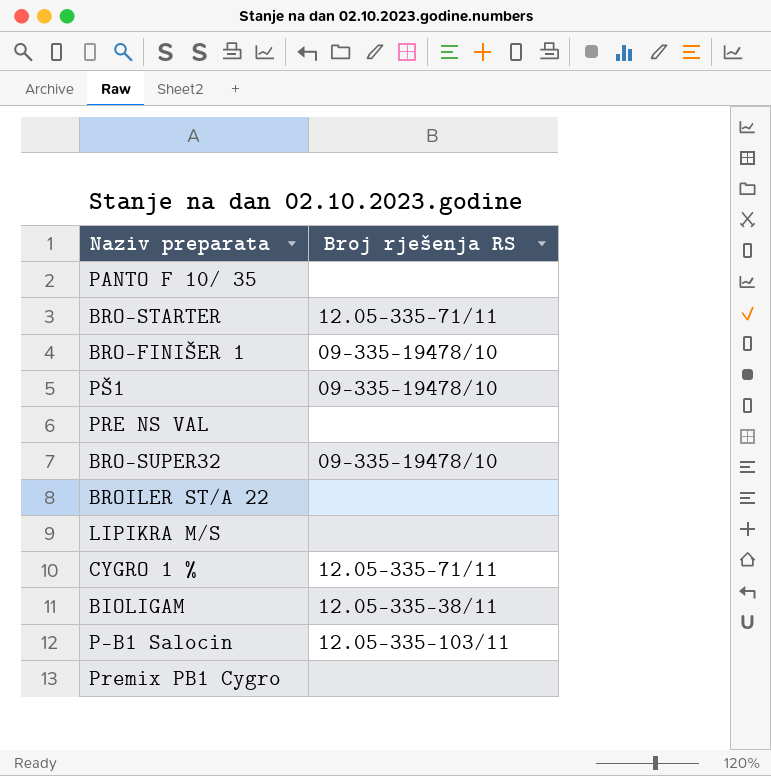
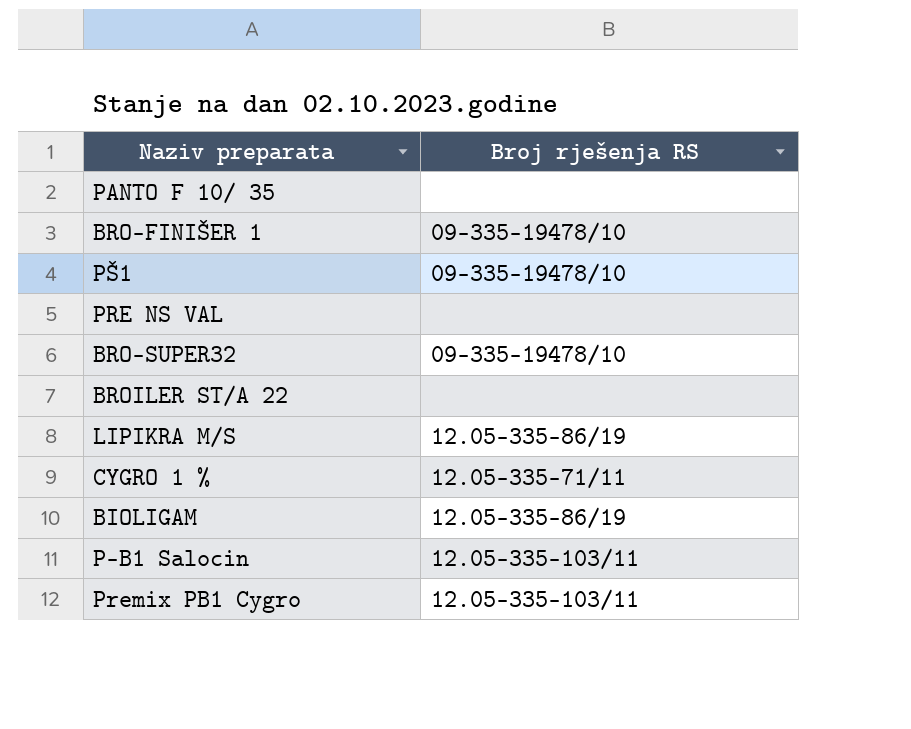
row BRO-STARTER: 12.05-335-71/11 -> none
LIPIKRA M/S | Broj rješenja RS: none -> 12.05-335-86/19
BIOLIGAM | Broj rješenja RS: 12.05-335-38/11 -> 12.05-335-86/19
Premix PB1 Cygro | Broj rješenja RS: none -> 12.05-335-103/11

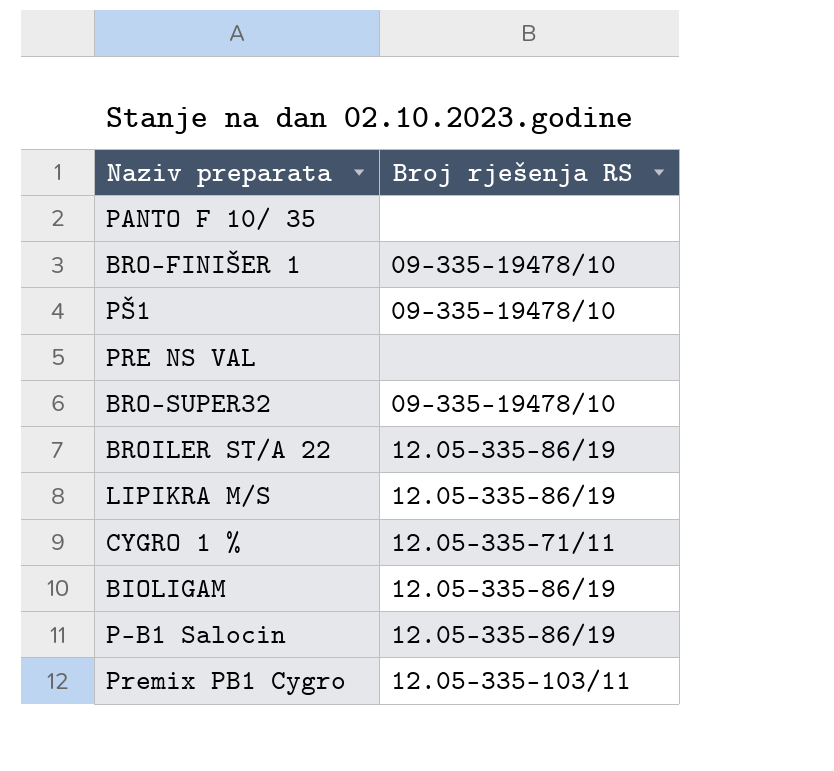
BROILER ST/A 22 | Broj rješenja RS: none -> 12.05-335-86/19
P-B1 Salocin | Broj rješenja RS: 12.05-335-103/11 -> 12.05-335-86/19

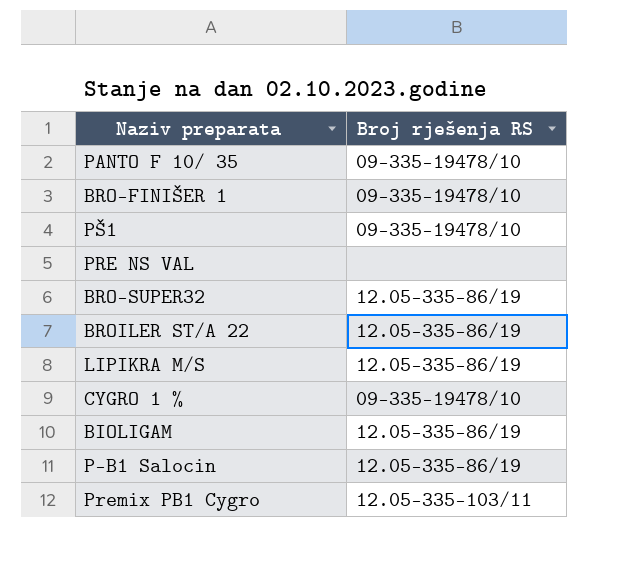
PANTO F 10/ 35 | Broj rješenja RS: none -> 09-335-19478/10
BRO-SUPER32 | Broj rješenja RS: 09-335-19478/10 -> 12.05-335-86/19
CYGRO 1 % | Broj rješenja RS: 12.05-335-71/11 -> 09-335-19478/10

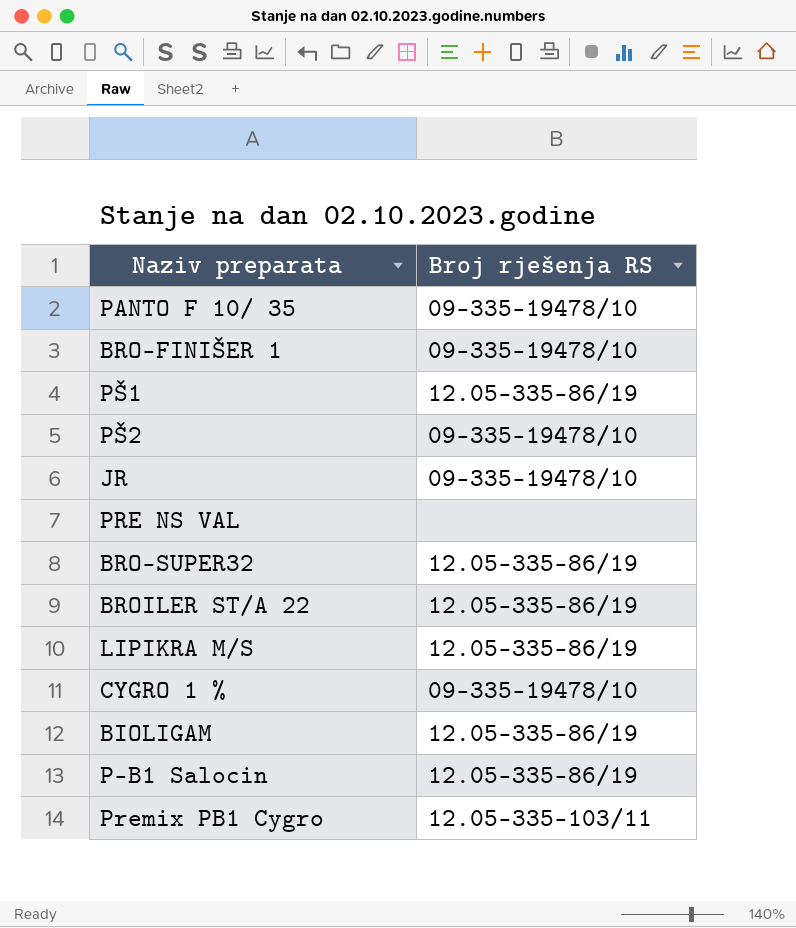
PŠ1 | Broj rješenja RS: 09-335-19478/10 -> 12.05-335-86/19
row PŠ2: none -> 09-335-19478/10
row JR: none -> 09-335-19478/10

